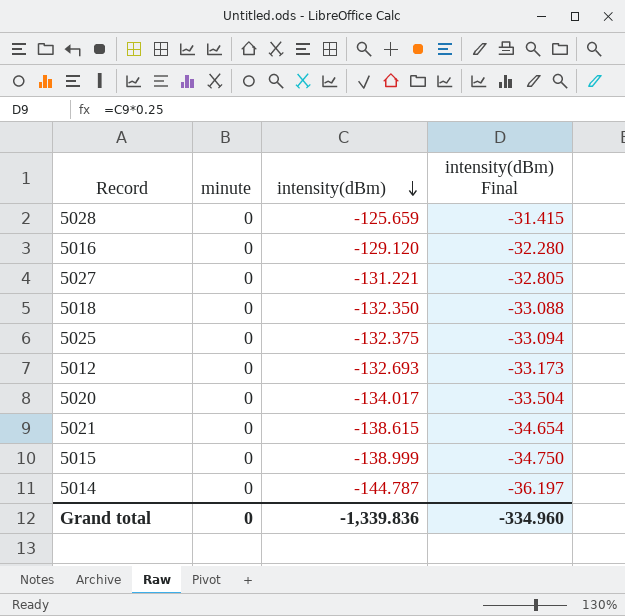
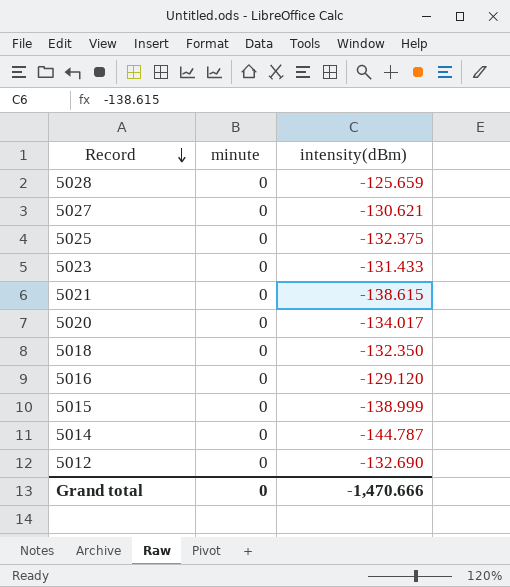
row order: intensity(dBm) descending -> Record descending
column intensity(dBm) Final | formula: [intensity(dBm)] * 0.25 -> none
5027 | intensity(dBm): -131.221 -> -130.621
row 5023: none -> 0 | -131.433
5012 | intensity(dBm): -132.693 -> -132.690
Grand total | intensity(dBm): -1,339.836 -> -1,470.666

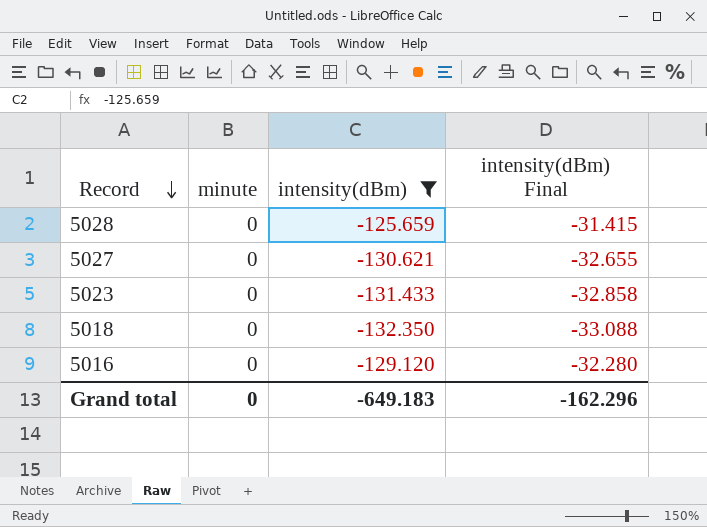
filter: none -> intensity(dBm) >= -132.350
column intensity(dBm) Final | formula: none -> [intensity(dBm)] * 0.25
Grand total | intensity(dBm): -1,470.666 -> -649.183

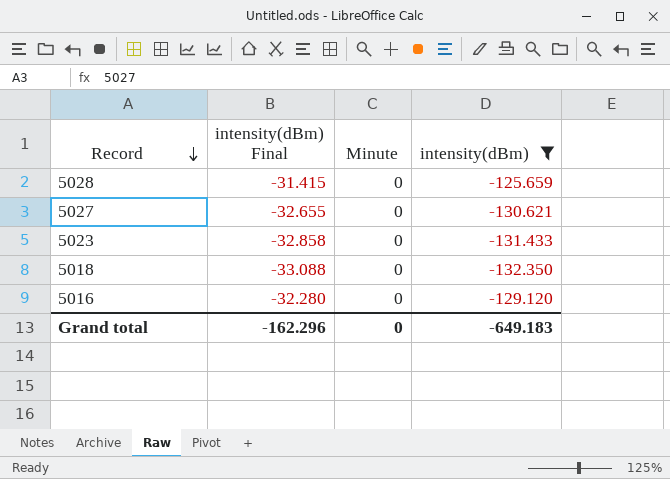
column intensity(dBm) Final | position: 4 -> 2
column name: minute -> Minute

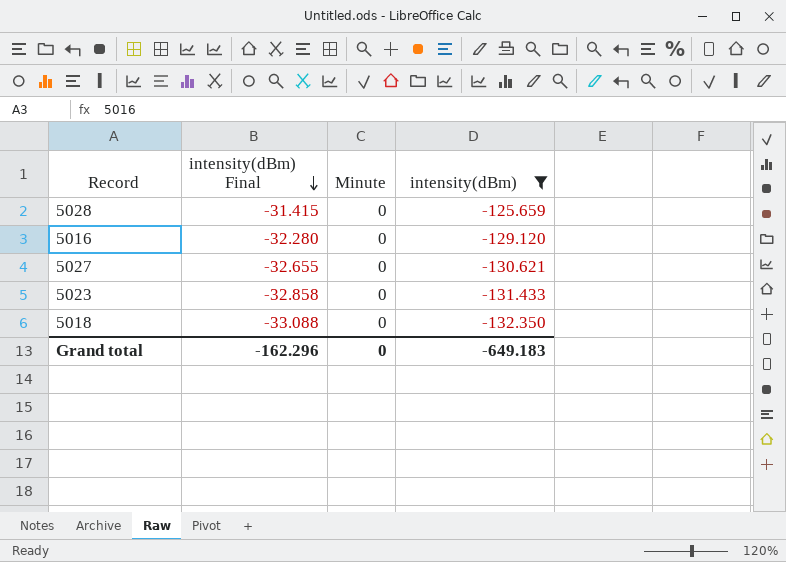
row order: Record descending -> intensity(dBm) Final descending

